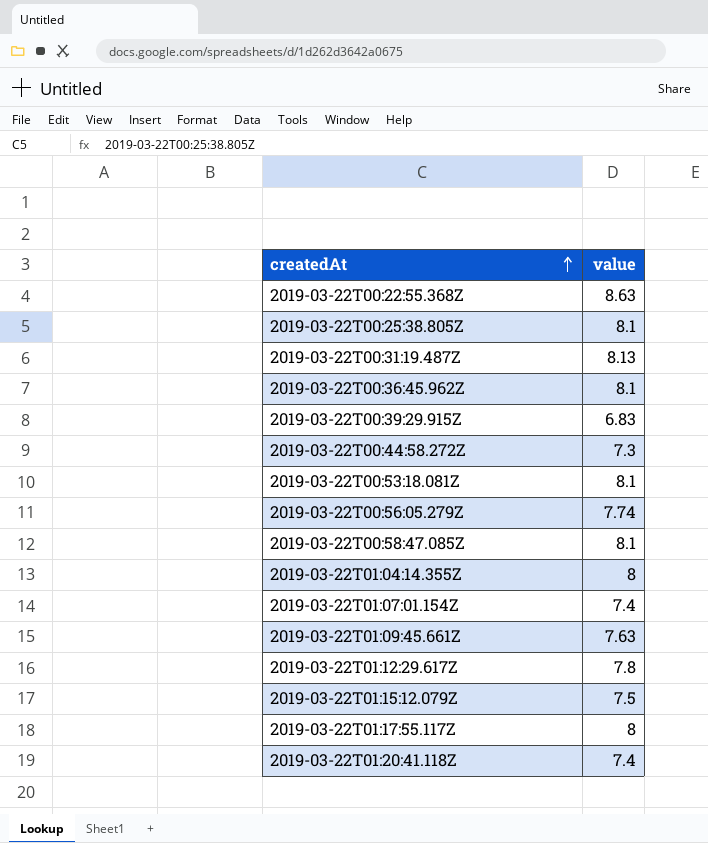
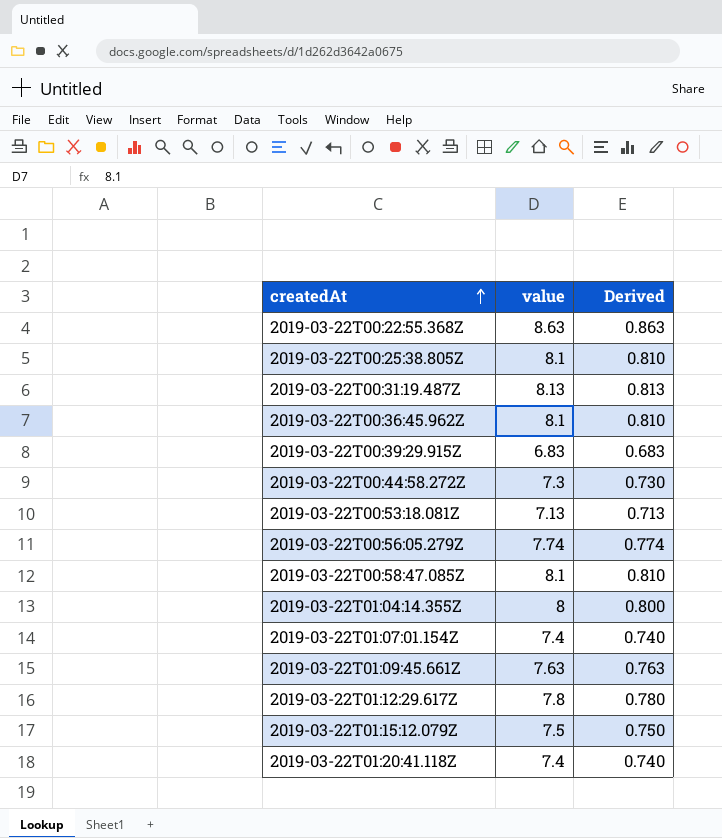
column Derived | formula: none -> [value] * 0.1
row 2019-03-22T01:17:55.117Z: 8 -> none
2019-03-22T00:53:18.081Z | value: 8.1 -> 7.13

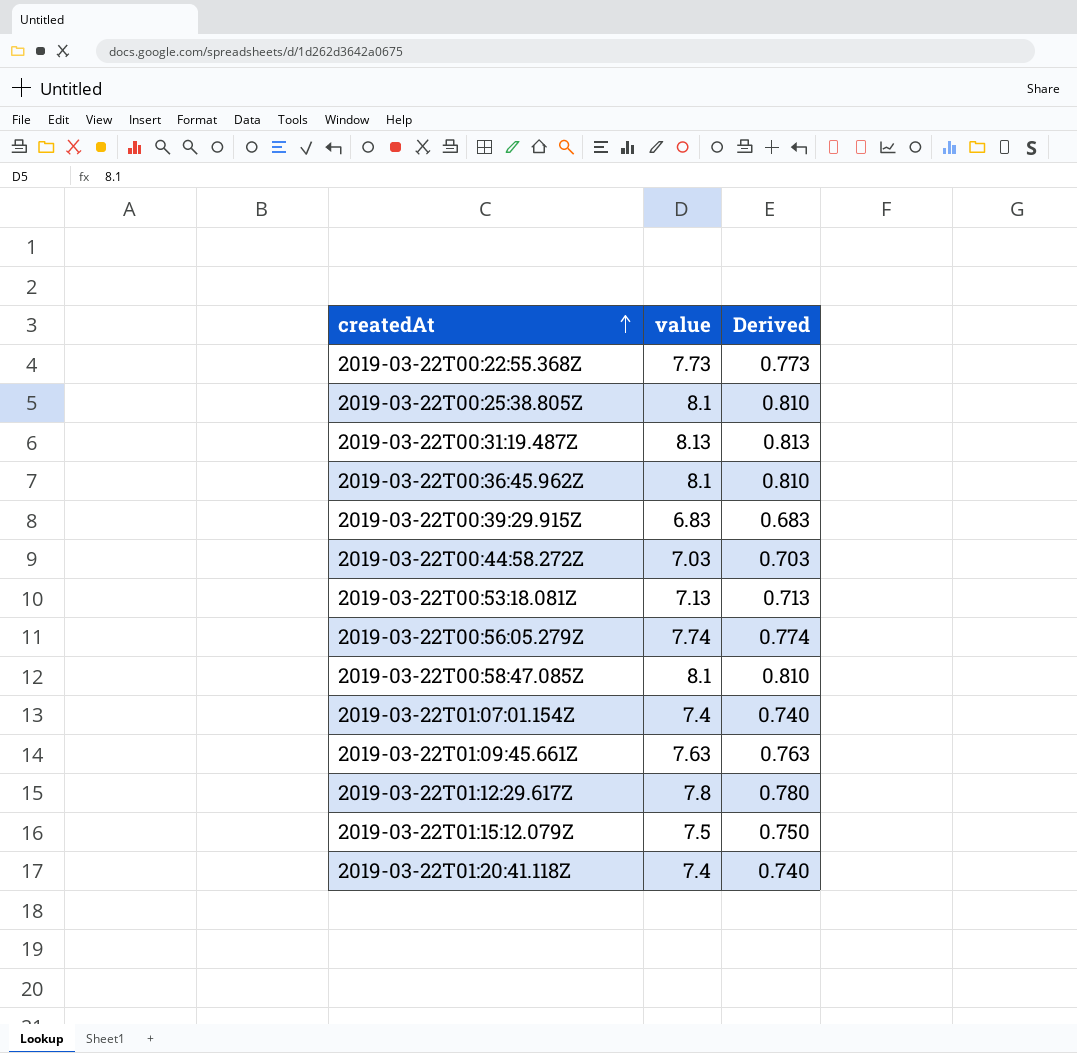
row 2019-03-22T01:04:14.355Z: 8 | 0.800 -> none
2019-03-22T00:22:55.368Z | value: 8.63 -> 7.73
2019-03-22T00:22:55.368Z | Derived: 0.863 -> 0.773
2019-03-22T00:44:58.272Z | value: 7.3 -> 7.03
2019-03-22T00:44:58.272Z | Derived: 0.730 -> 0.703

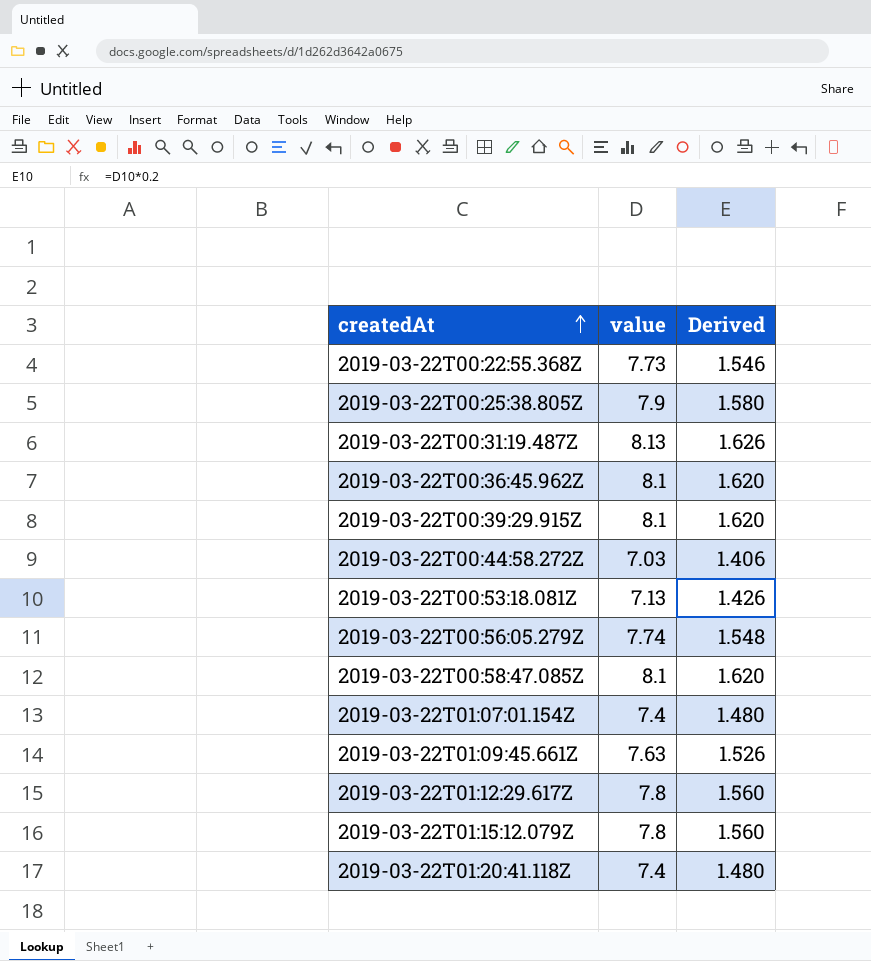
column Derived | formula: [value] * 0.1 -> [value] * 0.2
2019-03-22T00:25:38.805Z | value: 8.1 -> 7.9
2019-03-22T00:39:29.915Z | value: 6.83 -> 8.1
2019-03-22T01:15:12.079Z | value: 7.5 -> 7.8

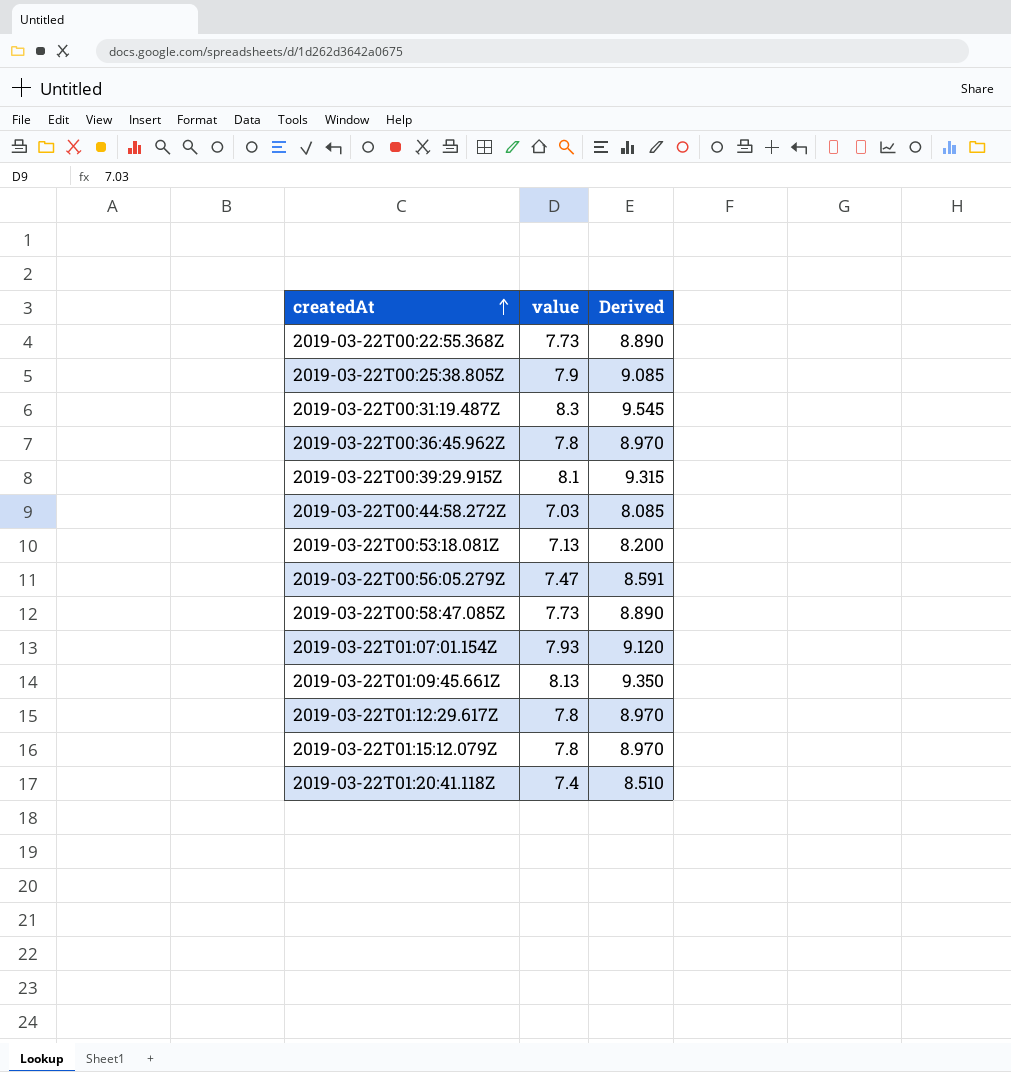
column Derived | formula: [value] * 0.2 -> [value] * 1.15
2019-03-22T00:31:19.487Z | value: 8.13 -> 8.3
2019-03-22T00:36:45.962Z | value: 8.1 -> 7.8
2019-03-22T00:56:05.279Z | value: 7.74 -> 7.47
2019-03-22T00:58:47.085Z | value: 8.1 -> 7.73
2019-03-22T01:07:01.154Z | value: 7.4 -> 7.93
2019-03-22T01:09:45.661Z | value: 7.63 -> 8.13

